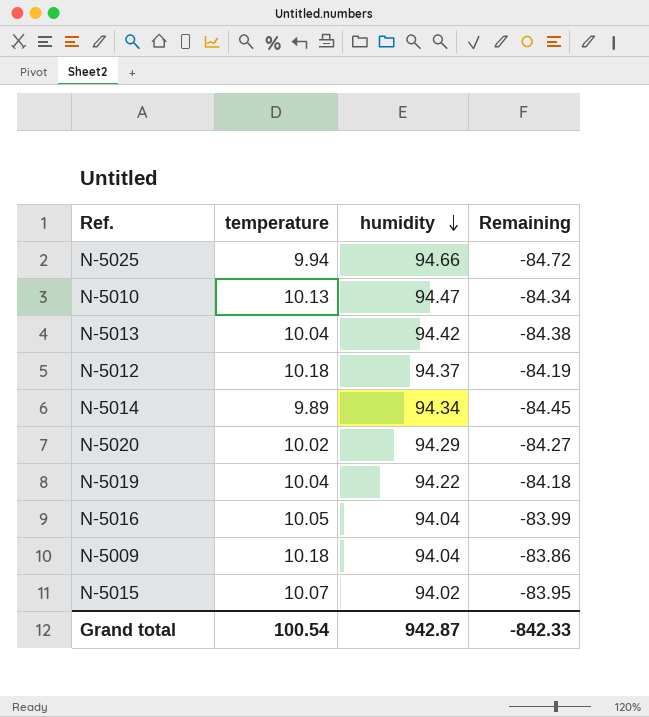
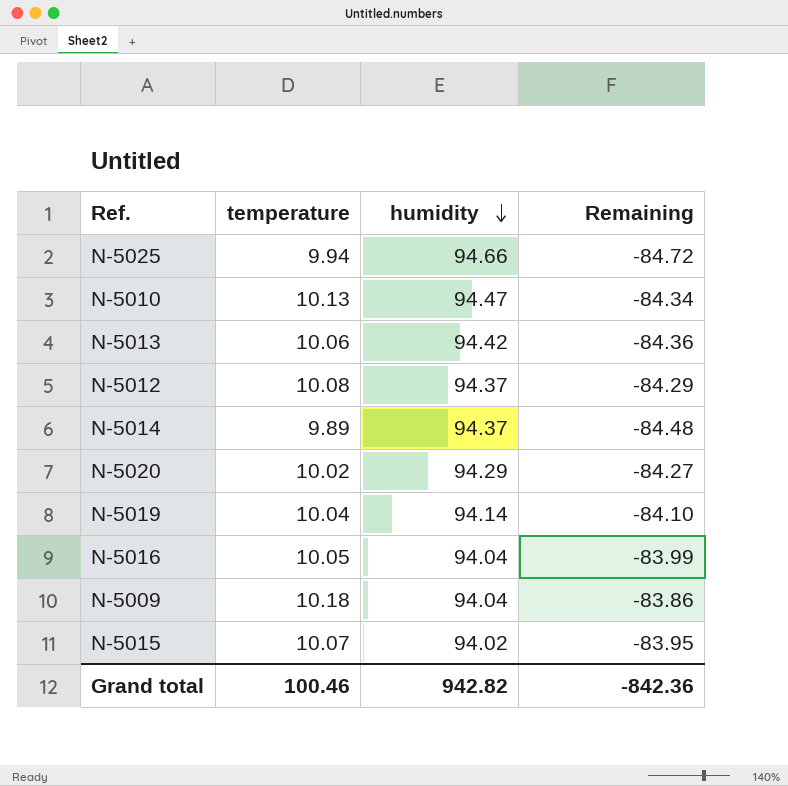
N-5013 | temperature: 10.04 -> 10.06
N-5013 | Remaining: -84.38 -> -84.36
N-5012 | temperature: 10.18 -> 10.08
N-5012 | Remaining: -84.19 -> -84.29
N-5014 | humidity: 94.34 -> 94.37
N-5014 | Remaining: -84.45 -> -84.48
N-5019 | humidity: 94.22 -> 94.14
N-5019 | Remaining: -84.18 -> -84.10
Grand total | temperature: 100.54 -> 100.46
Grand total | humidity: 942.87 -> 942.82
Grand total | Remaining: -842.33 -> -842.36

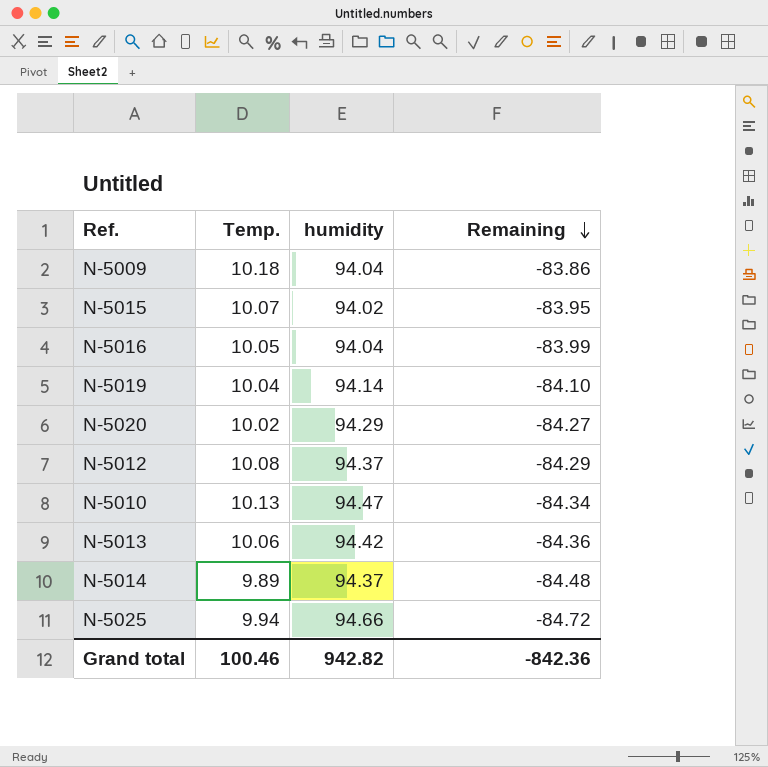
row order: humidity descending -> Remaining descending
column name: temperature -> Temp.

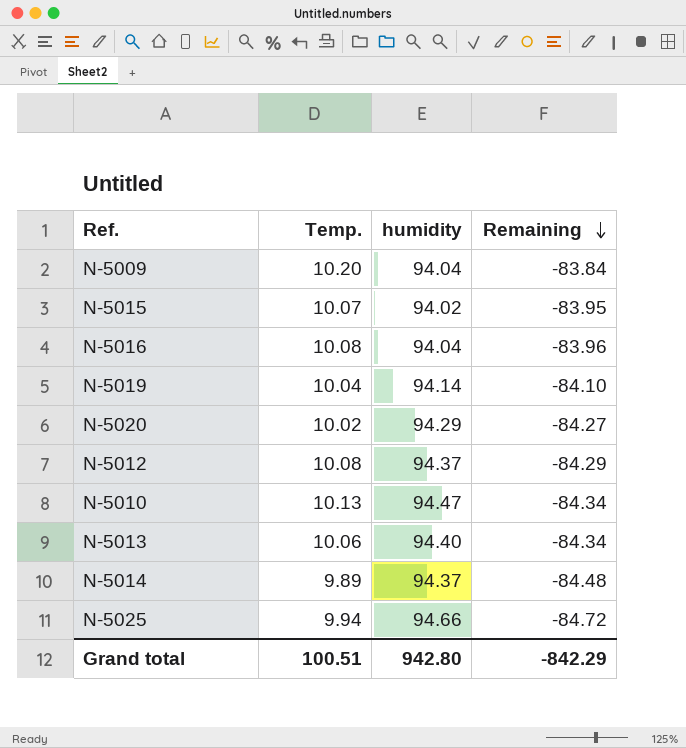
N-5009 | Temp.: 10.18 -> 10.20
N-5009 | Remaining: -83.86 -> -83.84
N-5016 | Temp.: 10.05 -> 10.08
N-5016 | Remaining: -83.99 -> -83.96
N-5013 | humidity: 94.42 -> 94.40
N-5013 | Remaining: -84.36 -> -84.34
Grand total | Temp.: 100.46 -> 100.51
Grand total | humidity: 942.82 -> 942.80
Grand total | Remaining: -842.36 -> -842.29

